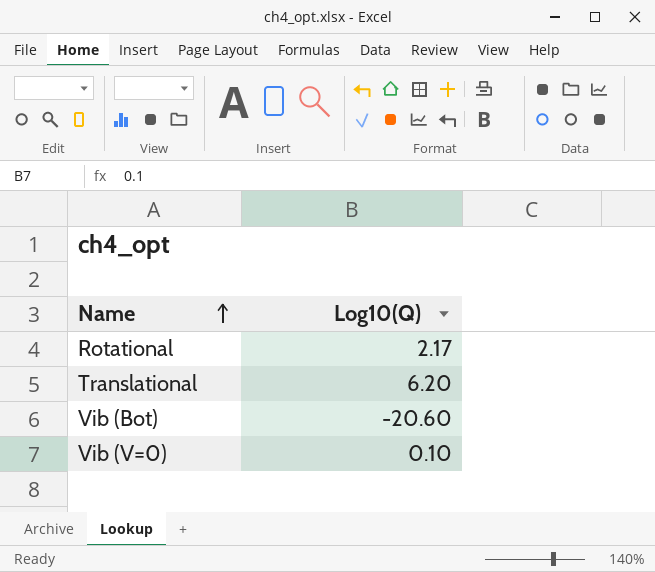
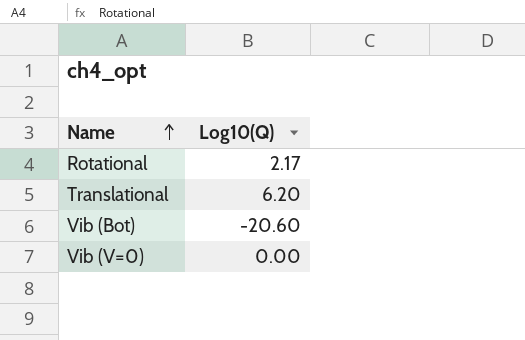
Vib (V=0) | Log10(Q): 0.10 -> 0.00

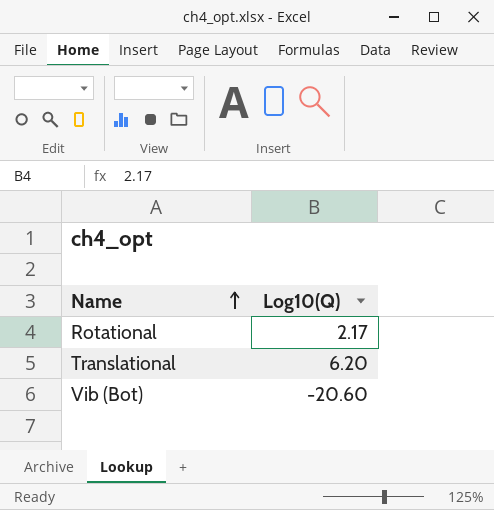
row Vib (V=0): 0.00 -> none

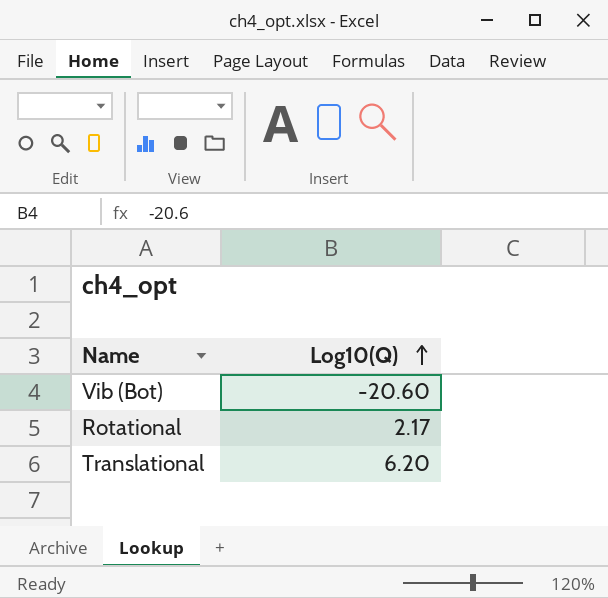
row order: Name ascending -> Log10(Q) ascending

